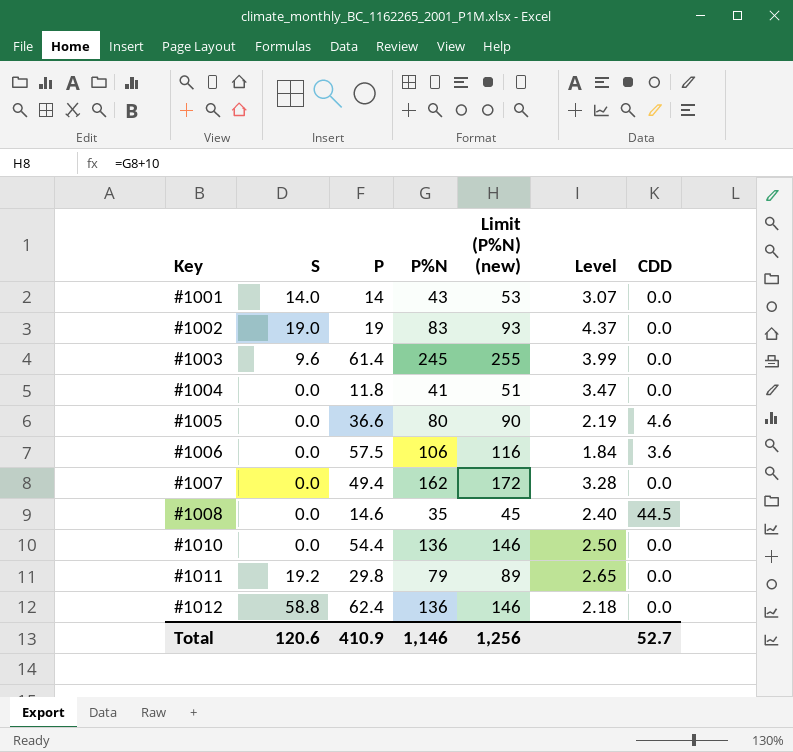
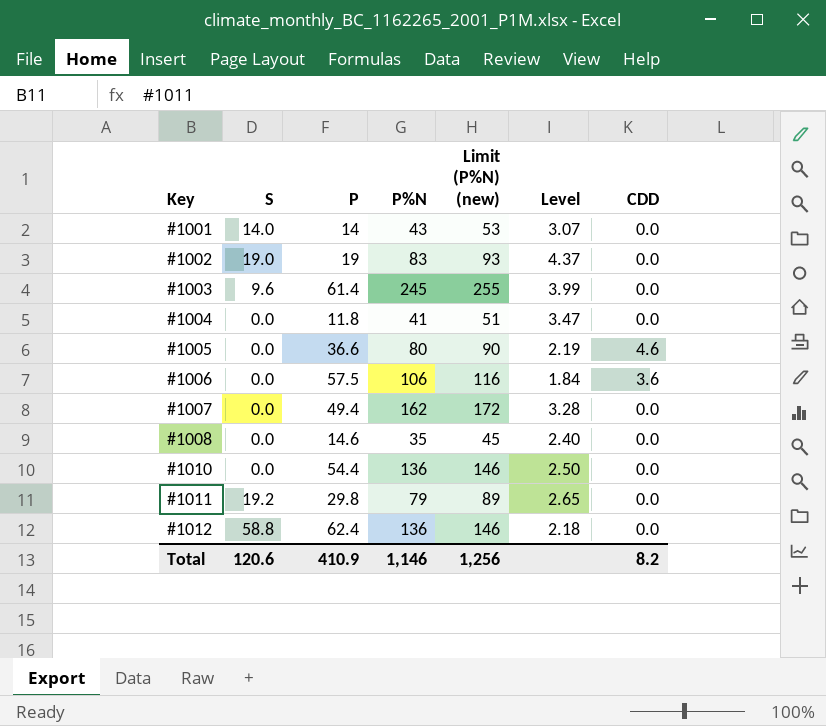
#1008 | CDD: 44.5 -> 0.0
Total | CDD: 52.7 -> 8.2

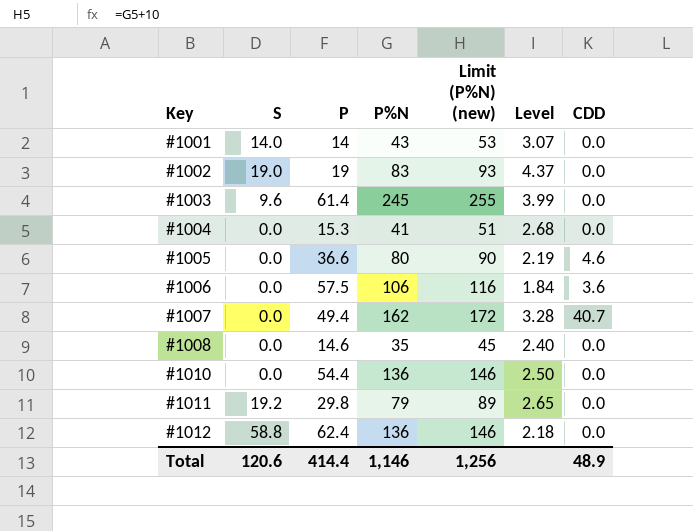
#1004 | P: 11.8 -> 15.3
#1004 | Level: 3.47 -> 2.68
#1007 | CDD: 0.0 -> 40.7
Total | P: 410.9 -> 414.4
Total | CDD: 8.2 -> 48.9

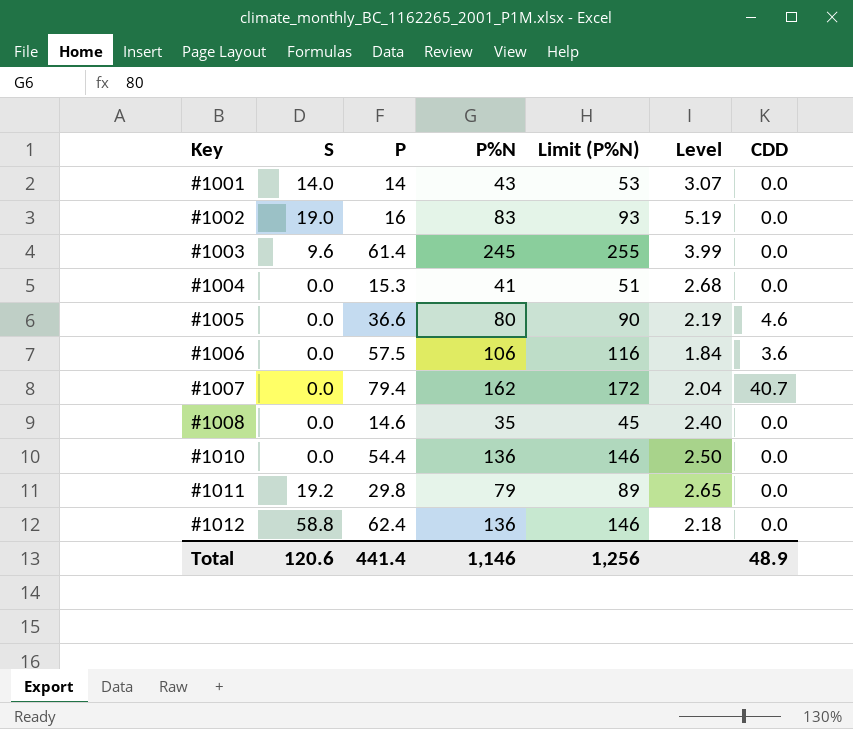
column name: Limit (P%N) (new) -> Limit (P%N)
#1002 | P: 19 -> 16
#1002 | Level: 4.37 -> 5.19
#1007 | P: 49.4 -> 79.4
#1007 | Level: 3.28 -> 2.04
Total | P: 414.4 -> 441.4

